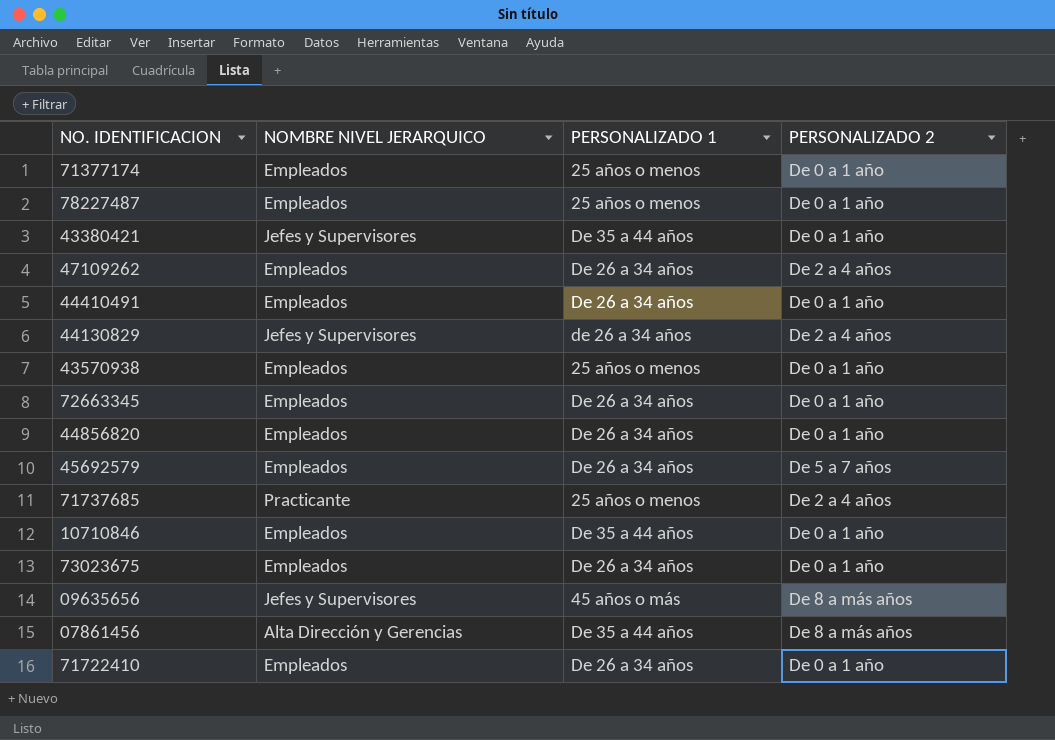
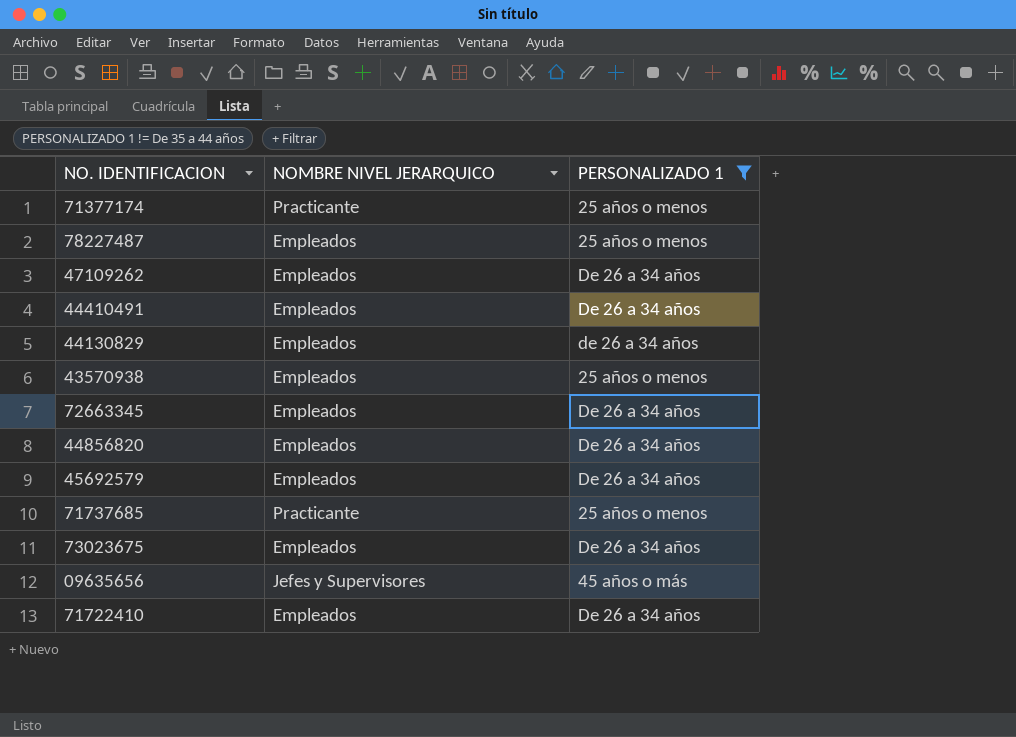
filter: none -> PERSONALIZADO 1 != De 35 a 44 años
column PERSONALIZADO 2 | position: 4 -> none
71377174 | NOMBRE NIVEL JERARQUICO: Empleados -> Practicante
44130829 | NOMBRE NIVEL JERARQUICO: Jefes y Supervisores -> Empleados

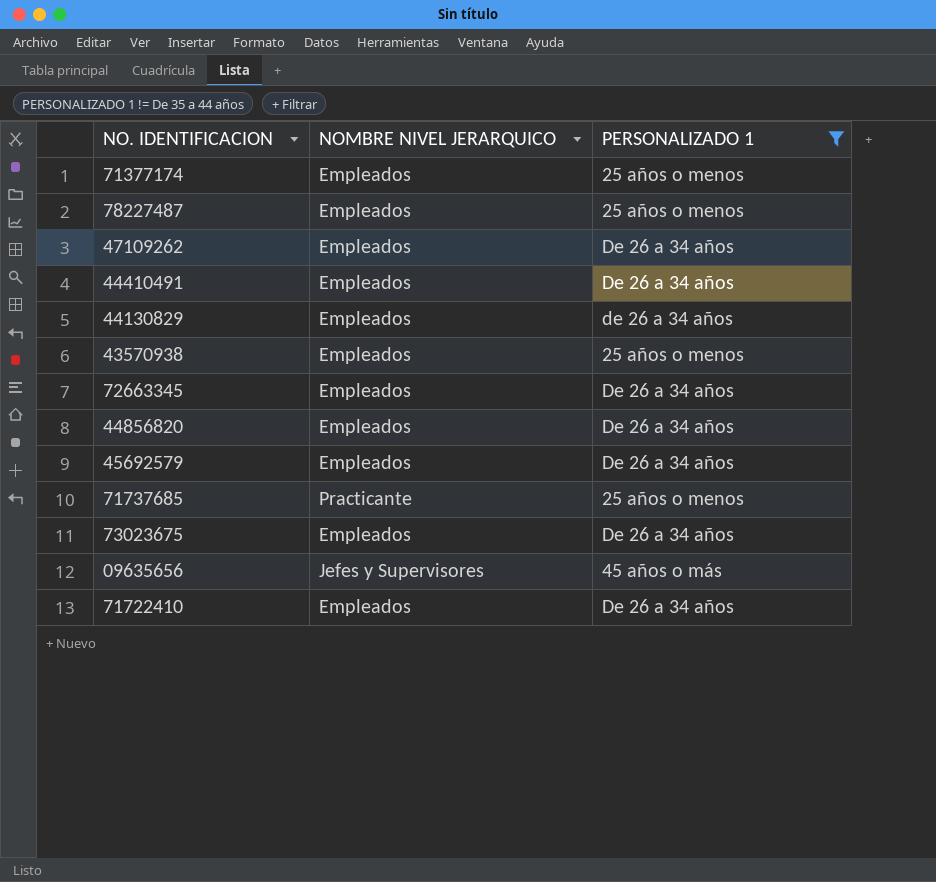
71377174 | NOMBRE NIVEL JERARQUICO: Practicante -> Empleados

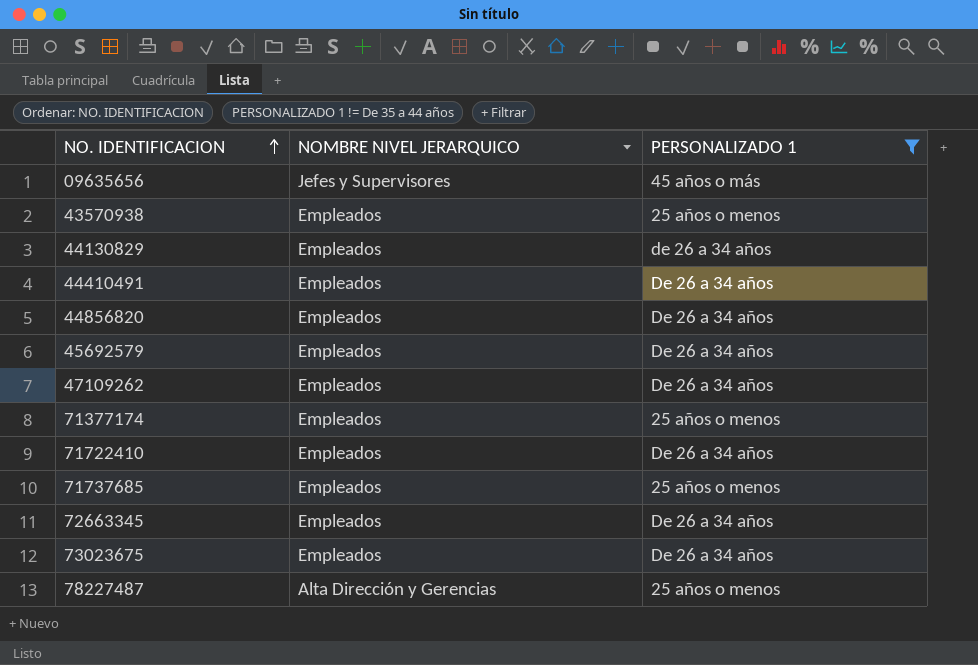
row order: none -> NO. IDENTIFICACION ascending
71737685 | NOMBRE NIVEL JERARQUICO: Practicante -> Empleados
78227487 | NOMBRE NIVEL JERARQUICO: Empleados -> Alta Dirección y Gerencias

